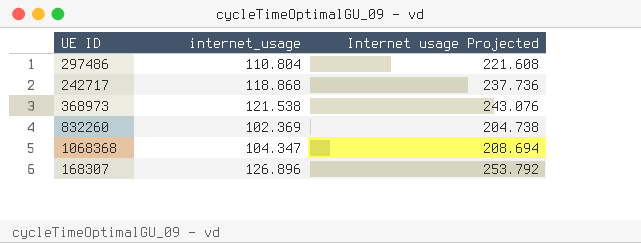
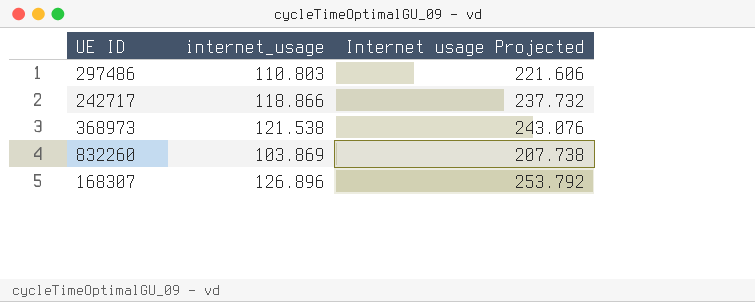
row 1068368: 104.347 | 208.694 -> none
297486 | internet_usage: 110.804 -> 110.803
297486 | Internet usage Projected: 221.608 -> 221.606
242717 | internet_usage: 118.868 -> 118.866
242717 | Internet usage Projected: 237.736 -> 237.732
832260 | internet_usage: 102.369 -> 103.869
832260 | Internet usage Projected: 204.738 -> 207.738

